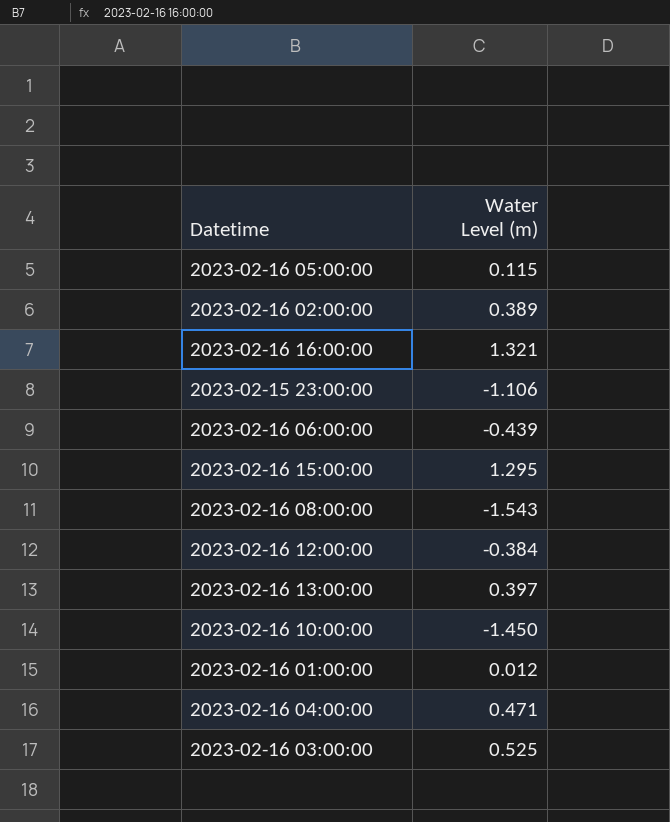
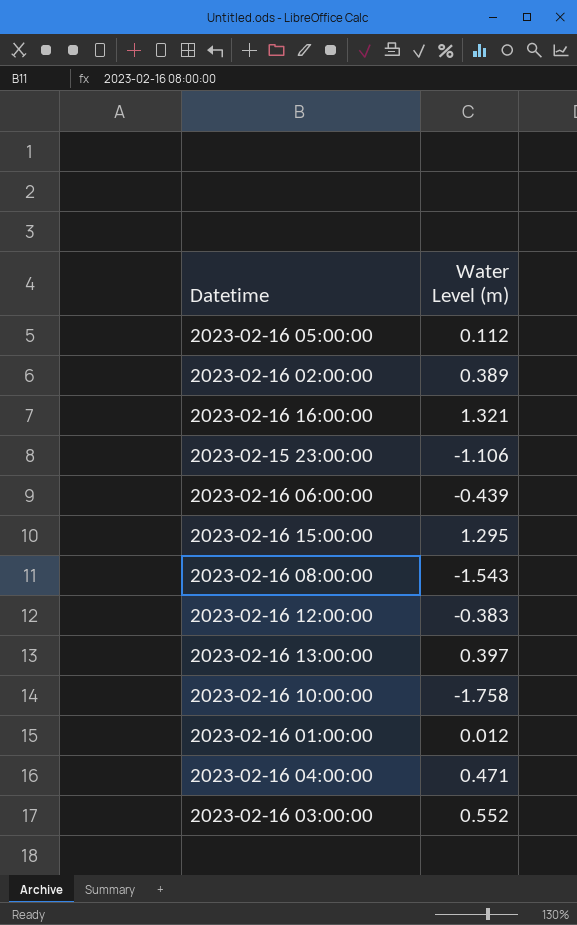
2023-02-16 05:00:00 | Water Level (m): 0.115 -> 0.112
2023-02-16 12:00:00 | Water Level (m): -0.384 -> -0.383
2023-02-16 10:00:00 | Water Level (m): -1.450 -> -1.758
2023-02-16 03:00:00 | Water Level (m): 0.525 -> 0.552

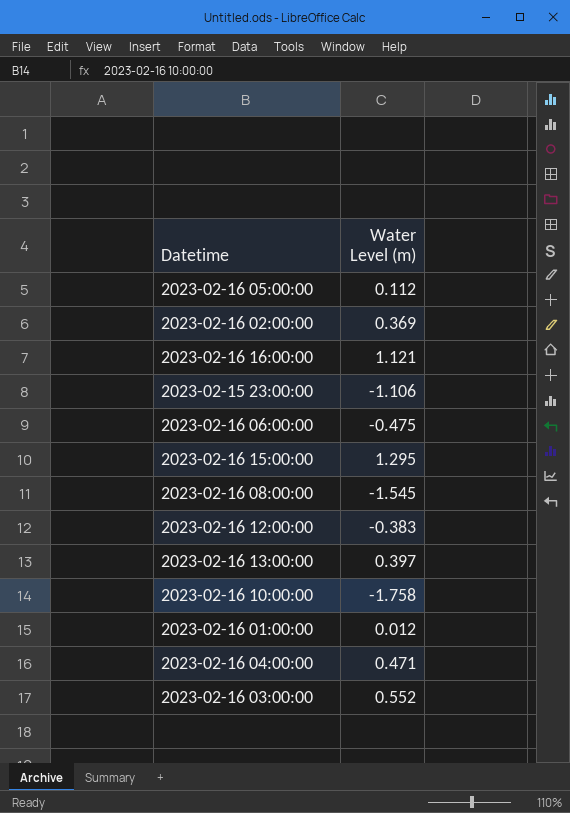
2023-02-16 02:00:00 | Water Level (m): 0.389 -> 0.369
2023-02-16 16:00:00 | Water Level (m): 1.321 -> 1.121
2023-02-16 06:00:00 | Water Level (m): -0.439 -> -0.475
2023-02-16 08:00:00 | Water Level (m): -1.543 -> -1.545

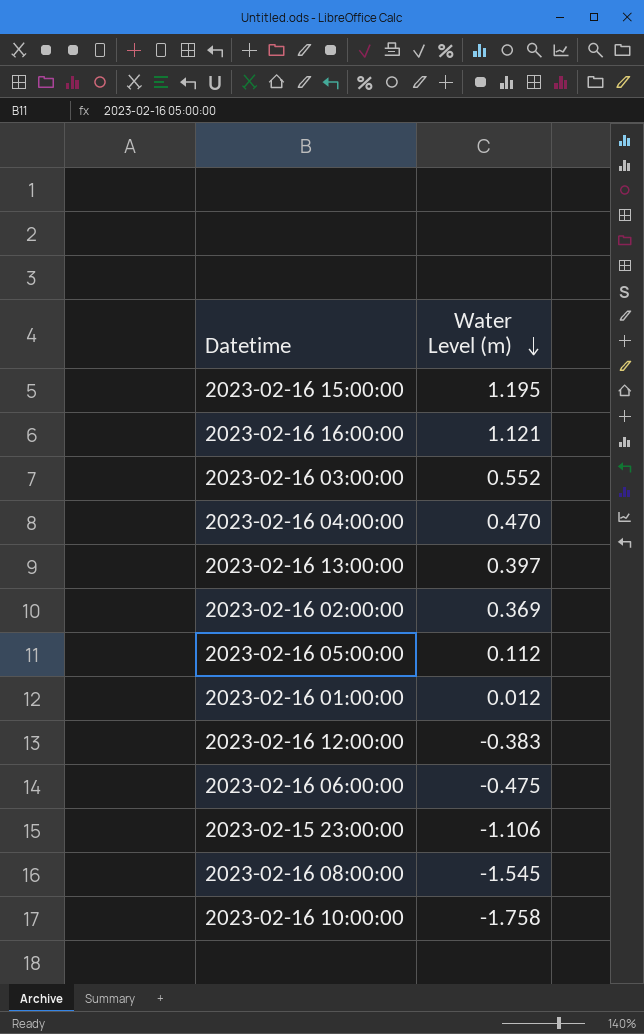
row order: none -> Water Level (m) descending
2023-02-16 15:00:00 | Water Level (m): 1.295 -> 1.195
2023-02-16 04:00:00 | Water Level (m): 0.471 -> 0.470

